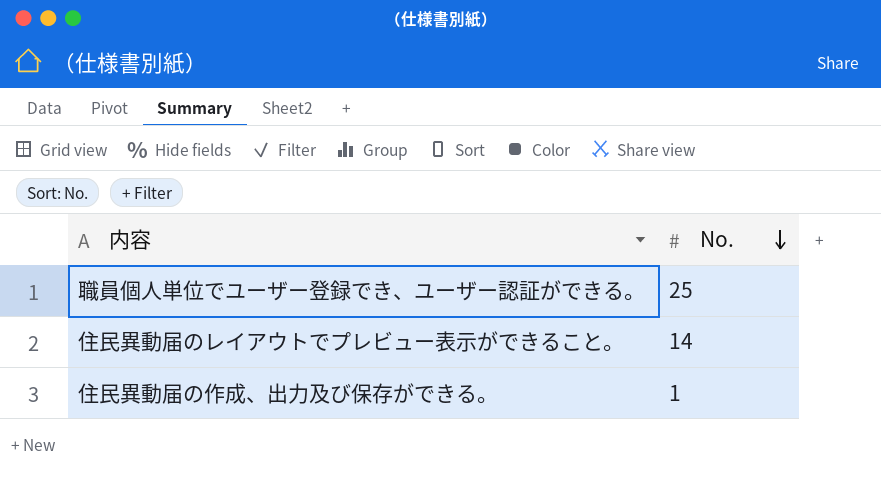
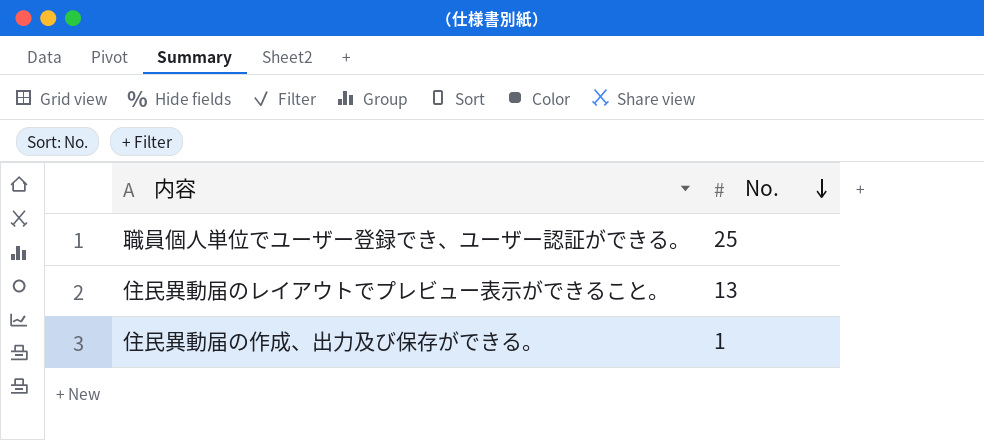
住民異動届のレイアウトでプレビュー表示ができること。 | No.: 14 -> 13

